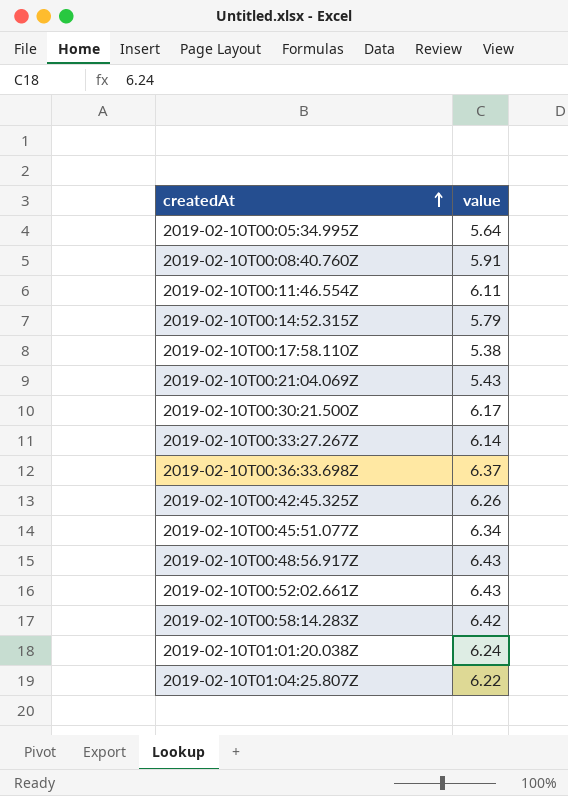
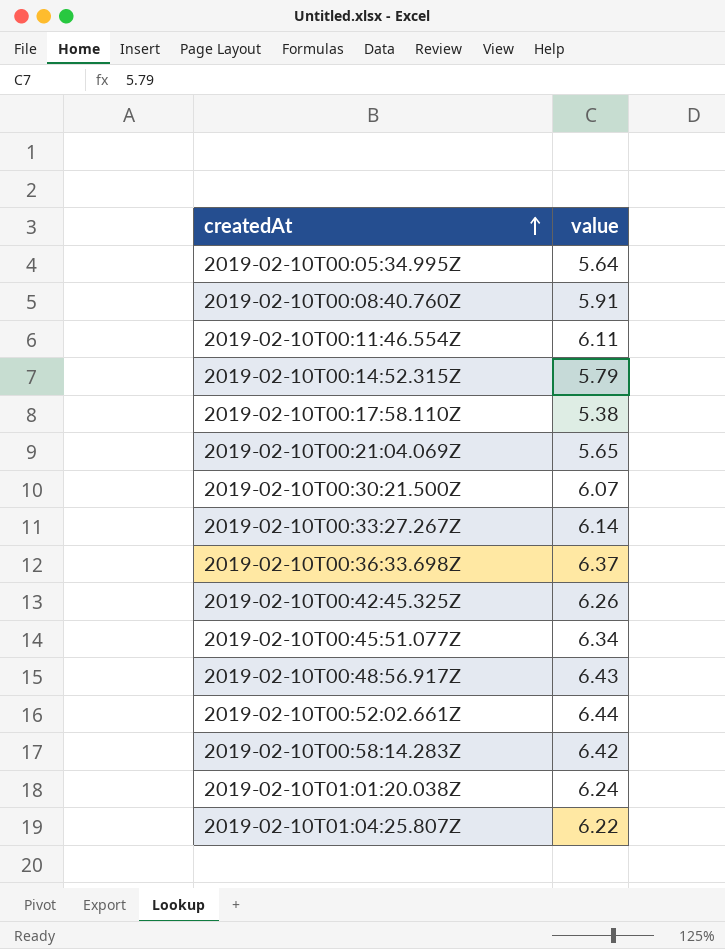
2019-02-10T00:21:04.069Z | value: 5.43 -> 5.65
2019-02-10T00:30:21.500Z | value: 6.17 -> 6.07
2019-02-10T00:52:02.661Z | value: 6.43 -> 6.44

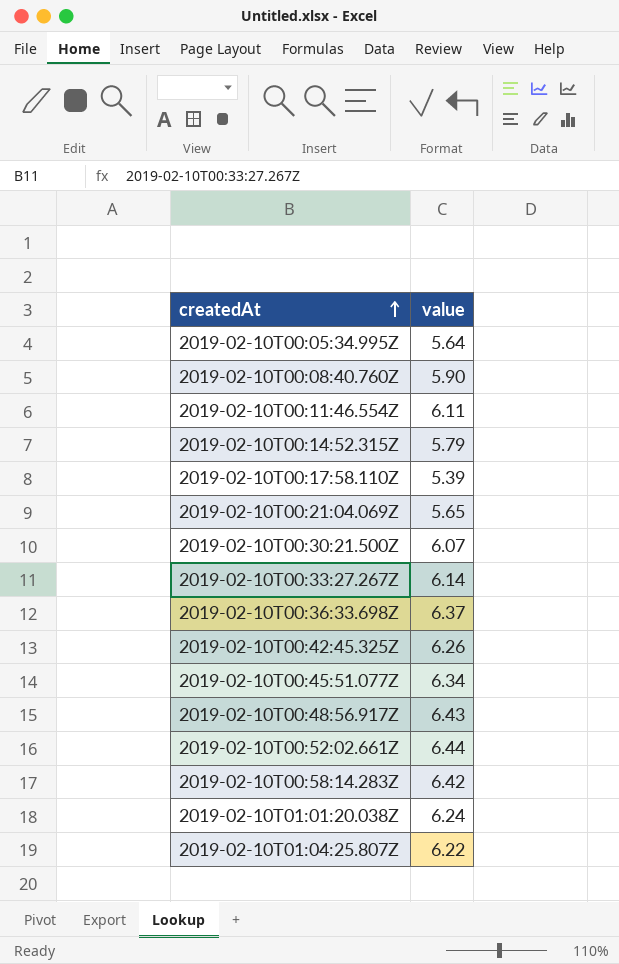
2019-02-10T00:08:40.760Z | value: 5.91 -> 5.90
2019-02-10T00:17:58.110Z | value: 5.38 -> 5.39

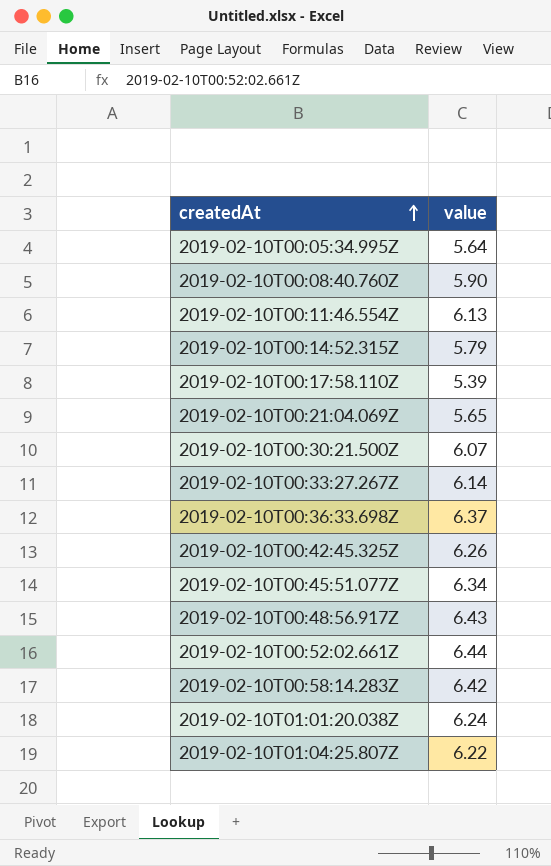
2019-02-10T00:11:46.554Z | value: 6.11 -> 6.13

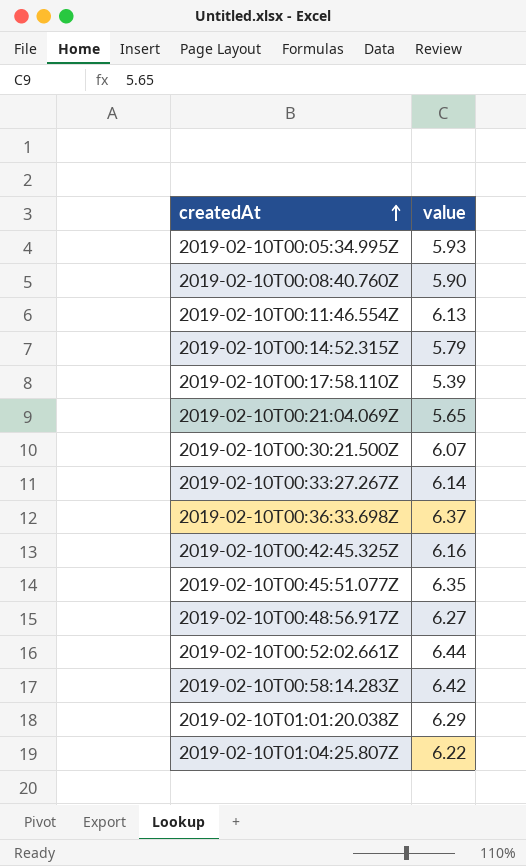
2019-02-10T00:05:34.995Z | value: 5.64 -> 5.93
2019-02-10T00:42:45.325Z | value: 6.26 -> 6.16
2019-02-10T00:45:51.077Z | value: 6.34 -> 6.35
2019-02-10T00:48:56.917Z | value: 6.43 -> 6.27
2019-02-10T01:01:20.038Z | value: 6.24 -> 6.29

